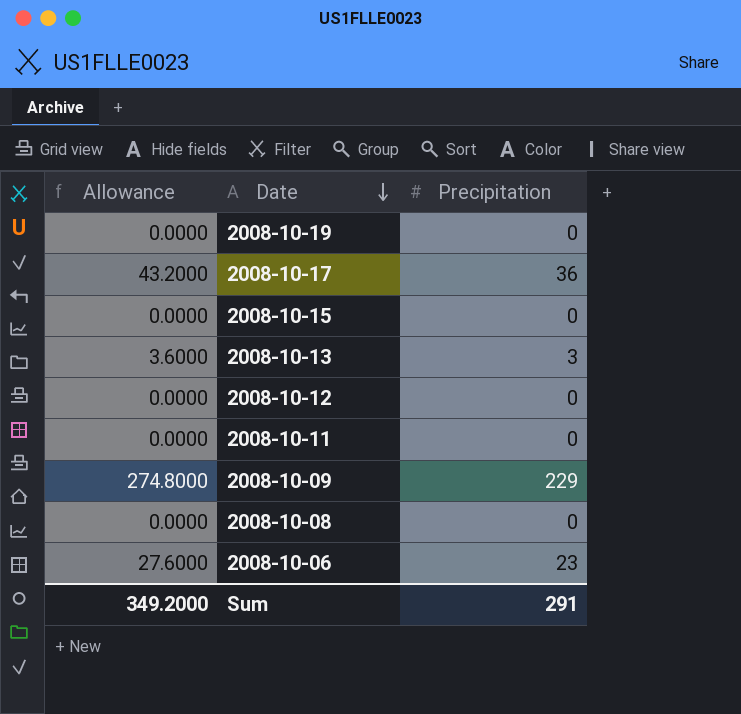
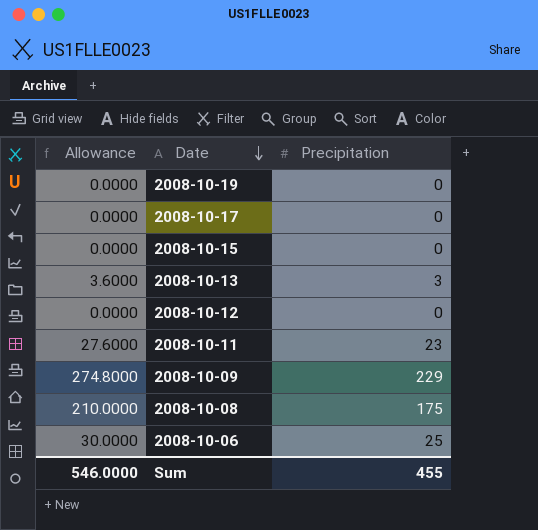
2008-10-17 | Allowance: 43.2000 -> 0.0000
2008-10-17 | Precipitation: 36 -> 0
2008-10-11 | Allowance: 0.0000 -> 27.6000
2008-10-11 | Precipitation: 0 -> 23
2008-10-08 | Allowance: 0.0000 -> 210.0000
2008-10-08 | Precipitation: 0 -> 175
2008-10-06 | Allowance: 27.6000 -> 30.0000
2008-10-06 | Precipitation: 23 -> 25
Sum | Allowance: 349.2000 -> 546.0000
Sum | Precipitation: 291 -> 455

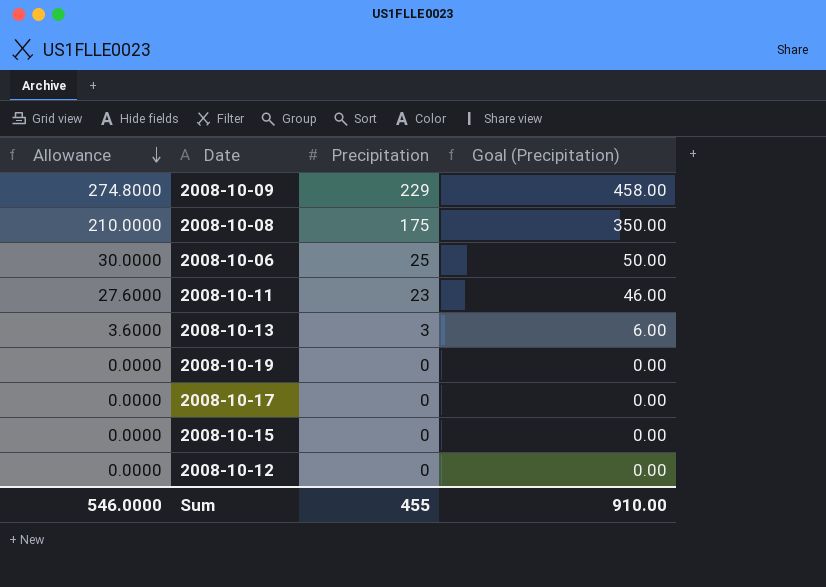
row order: Date descending -> Allowance descending
column Goal (Precipitation) | formula: none -> [Precipitation] * 2

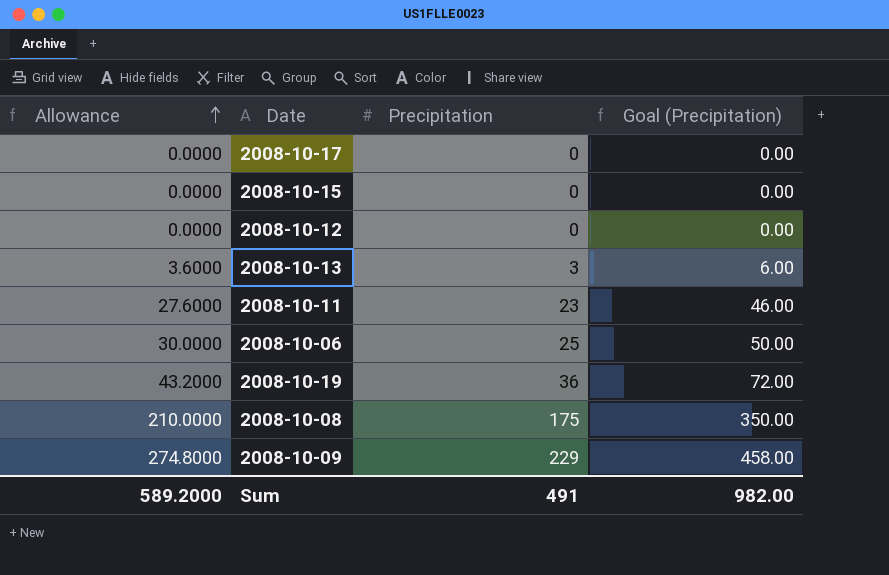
row order: Allowance descending -> Allowance ascending
2008-10-19 | Allowance: 0.0000 -> 43.2000
2008-10-19 | Precipitation: 0 -> 36
2008-10-19 | Goal (Precipitation): 0.00 -> 72.00
Sum | Allowance: 546.0000 -> 589.2000
Sum | Precipitation: 455 -> 491
Sum | Goal (Precipitation): 910.00 -> 982.00

